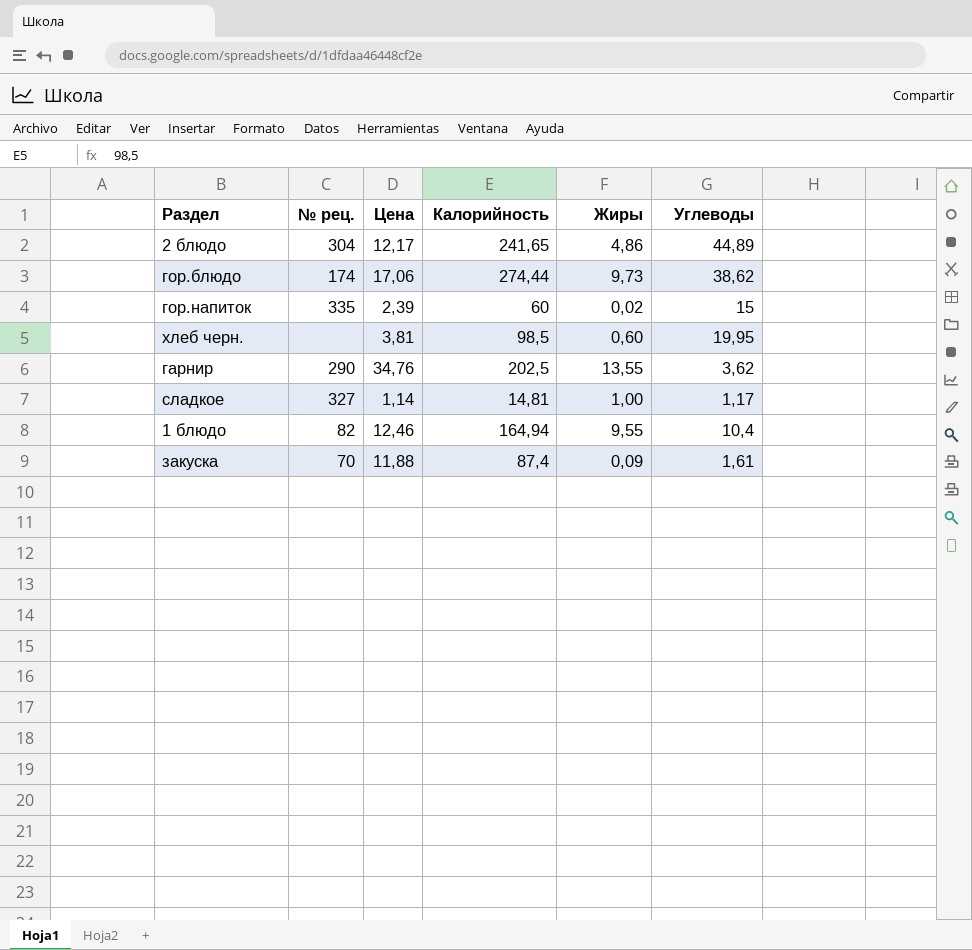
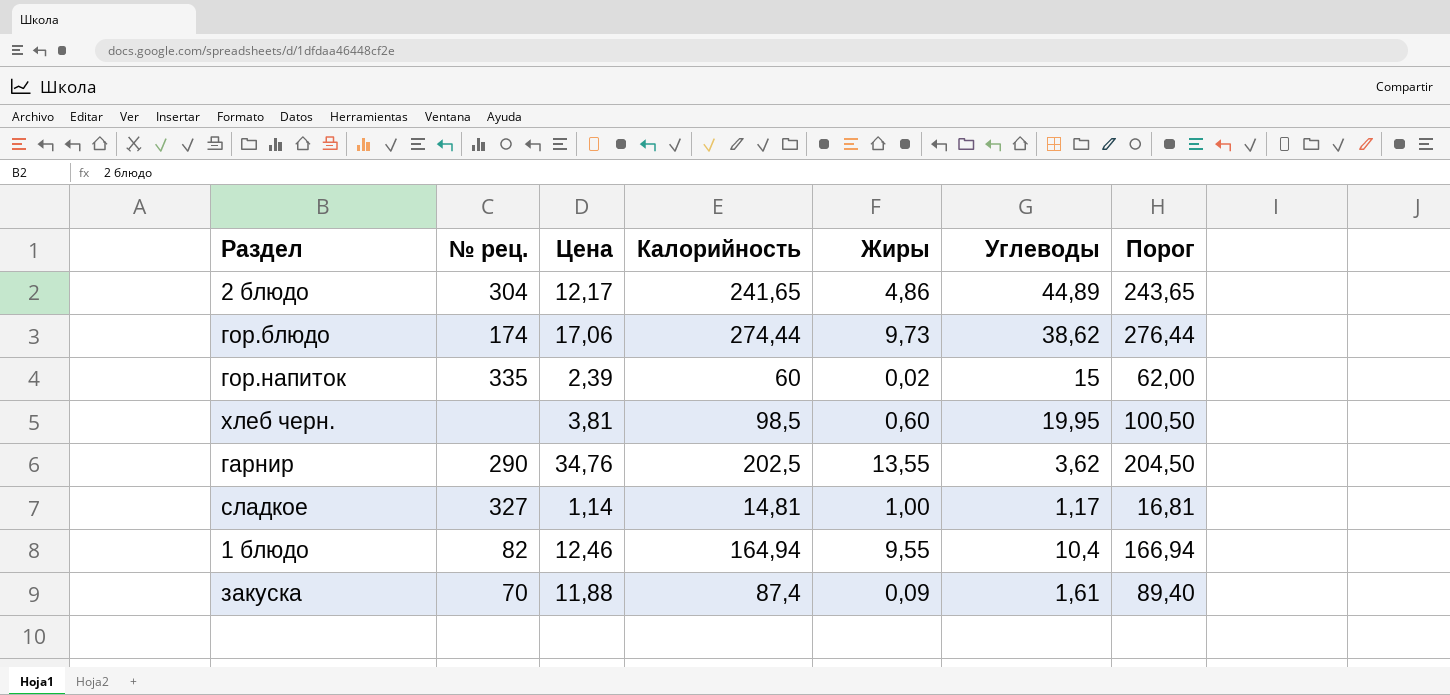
column Порог | formula: none -> [Калорийность] + 2

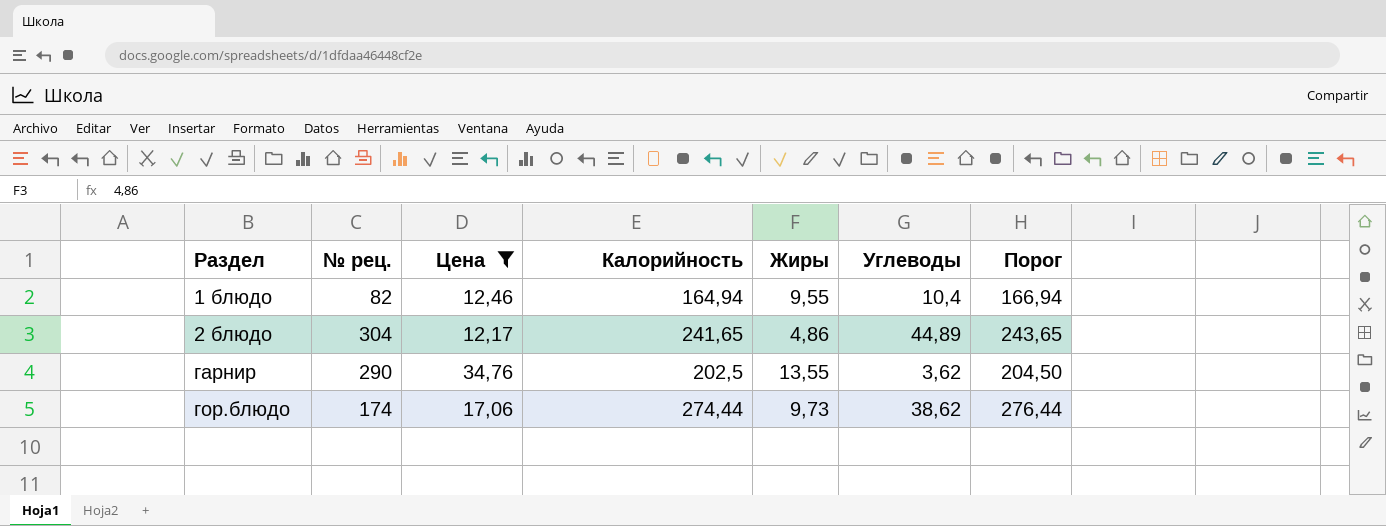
filter: none -> Цена >= 12,17
row order: none -> Раздел ascending

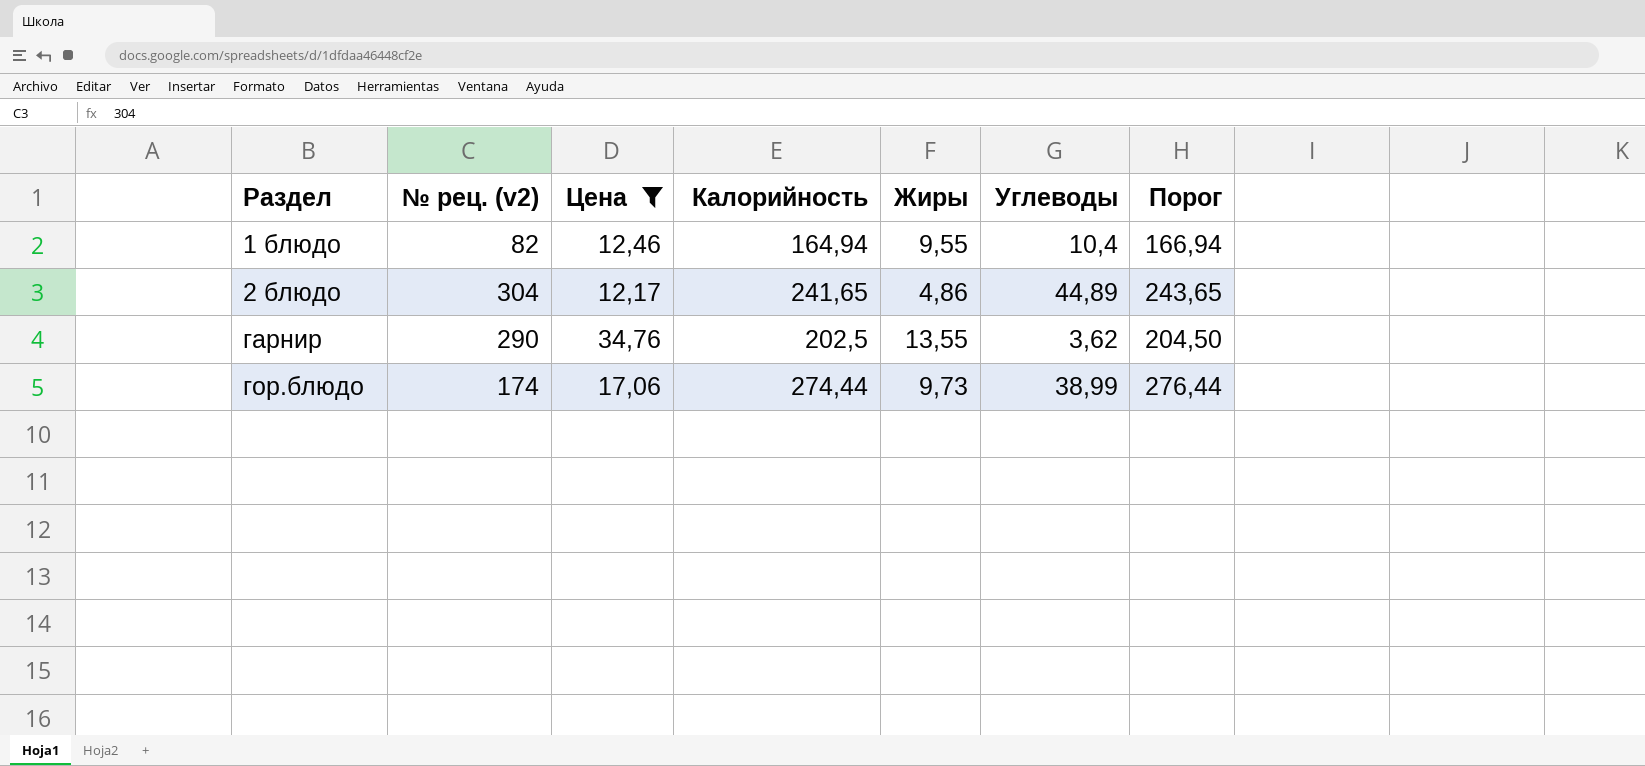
column name: № рец. -> № рец. (v2)
гор.блюдо | Углеводы: 38,62 -> 38,99

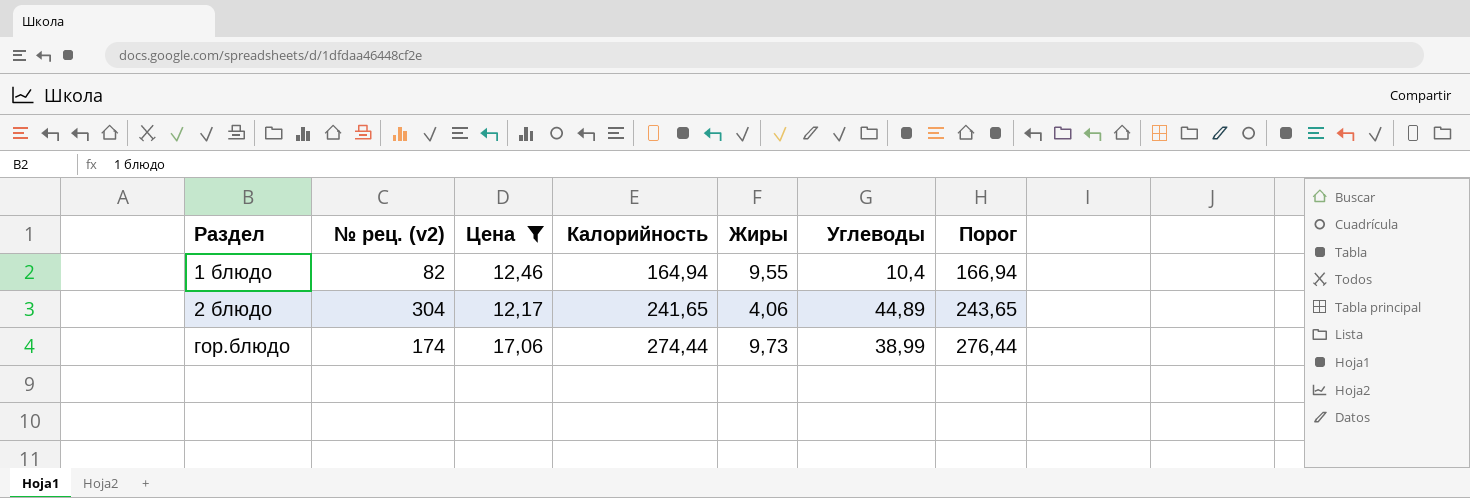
row гарнир: 290 | 34,76 | 202,5 | 13,55 | 3,62 | 204,50 -> none
2 блюдо | Жиры: 4,86 -> 4,06

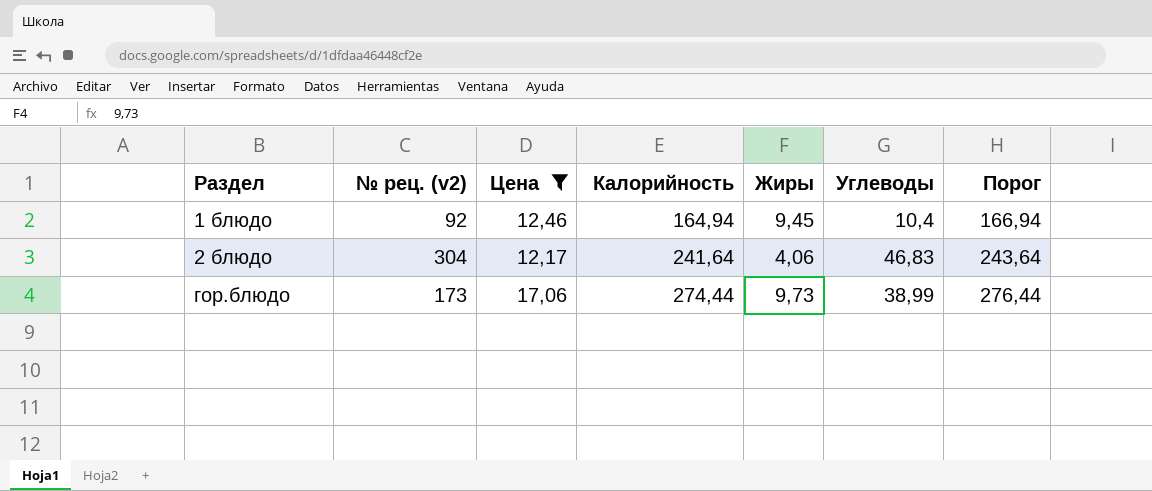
1 блюдо | № рец. (v2): 82 -> 92
1 блюдо | Жиры: 9,55 -> 9,45
2 блюдо | Калорийность: 241,65 -> 241,64
2 блюдо | Углеводы: 44,89 -> 46,83
2 блюдо | Порог: 243,65 -> 243,64
гор.блюдо | № рец. (v2): 174 -> 173

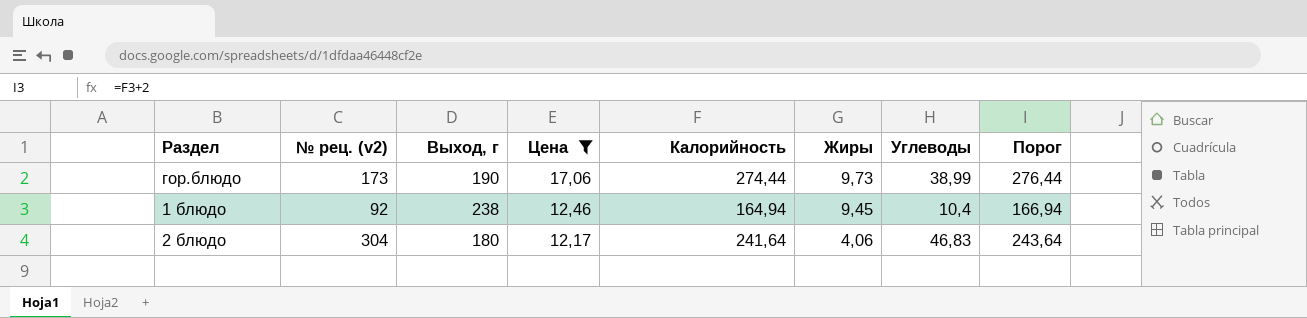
row order: Раздел ascending -> Цена descending
column Выход, г | position: none -> 3

